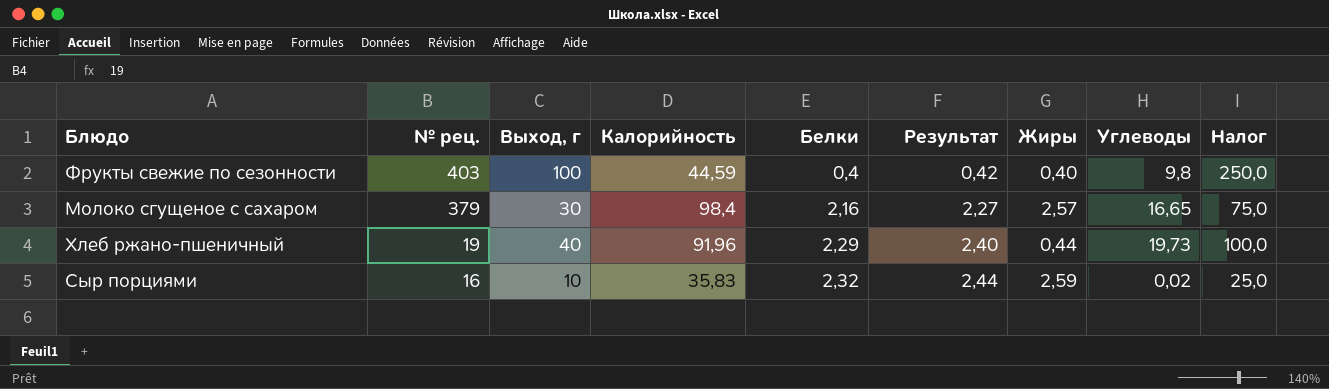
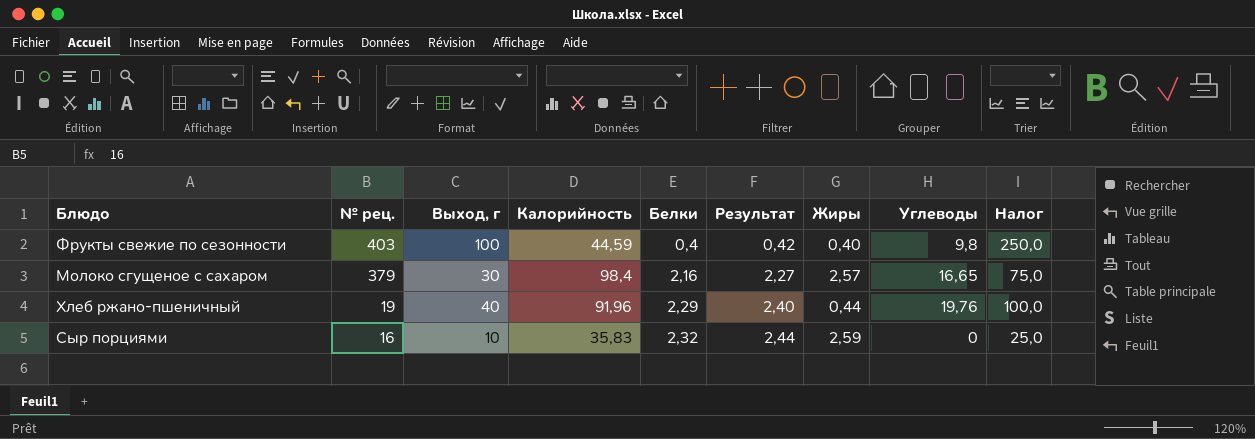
Хлеб ржано-пшеничный | Углеводы: 19,73 -> 19,76
Сыр порциями | Углеводы: 0,02 -> 0

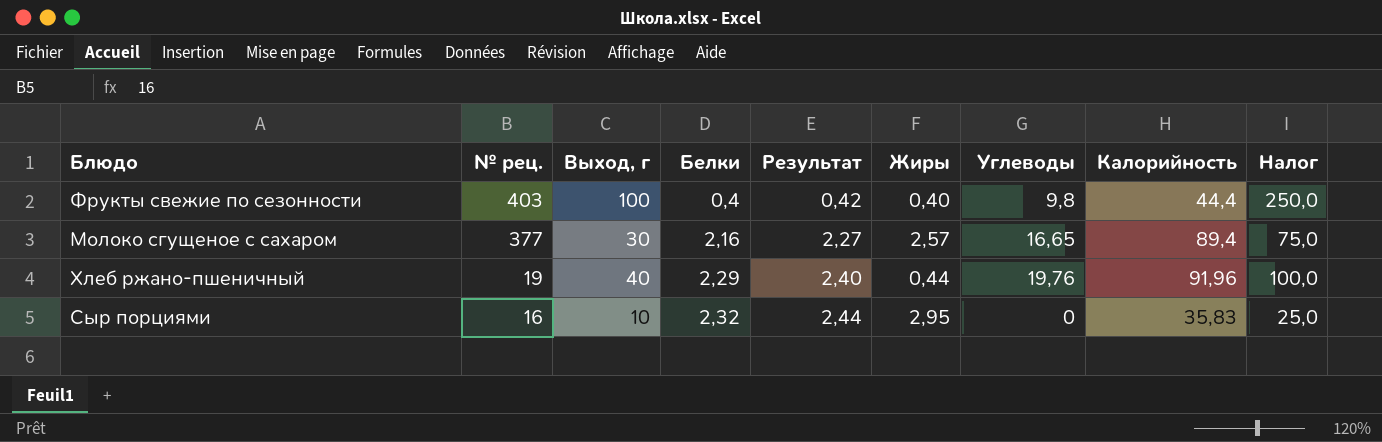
column Калорийность | position: 4 -> 8
Фрукты свежие по сезонности | Калорийность: 44,59 -> 44,4
Молоко сгущеное с сахаром | № рец.: 379 -> 377
Молоко сгущеное с сахаром | Калорийность: 98,4 -> 89,4
Сыр порциями | Жиры: 2,59 -> 2,95

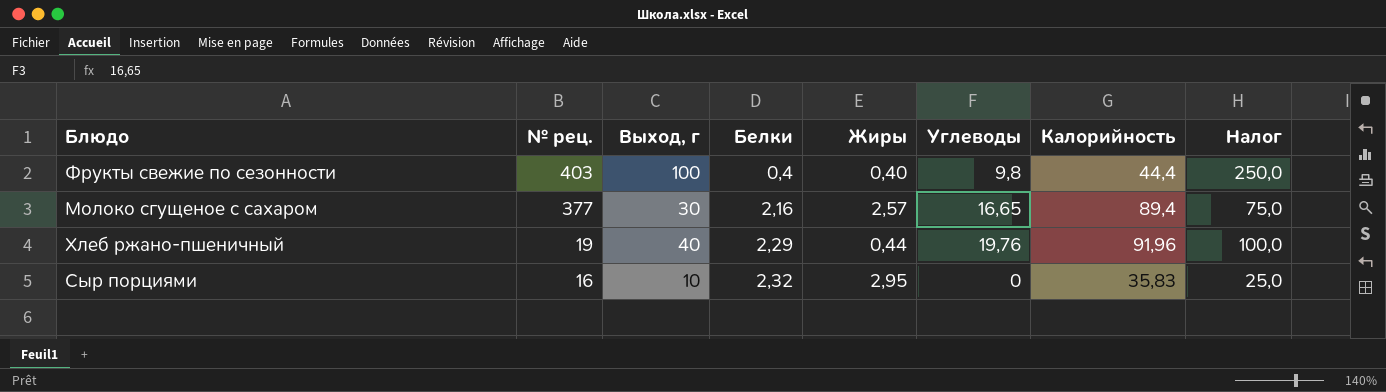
column Результат | formula: [Белки] * 1,05 -> none

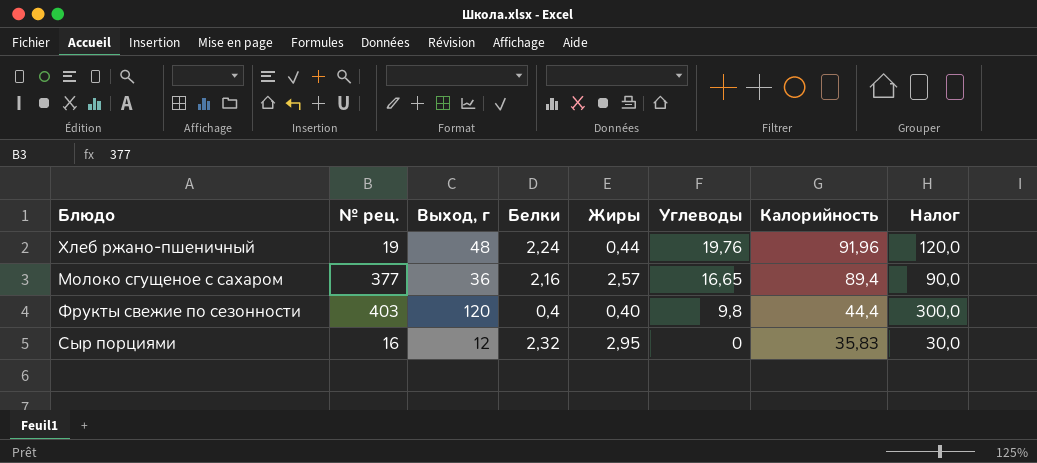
row order: № рец. descending -> Углеводы descending
Хлеб ржано-пшеничный | Выход, г: 40 -> 48
Хлеб ржано-пшеничный | Белки: 2,29 -> 2,24
Хлеб ржано-пшеничный | Налог: 100,0 -> 120,0
Молоко сгущеное с сахаром | Выход, г: 30 -> 36
Молоко сгущеное с сахаром | Налог: 75,0 -> 90,0
Фрукты свежие по сезонности | Выход, г: 100 -> 120
Фрукты свежие по сезонности | Налог: 250,0 -> 300,0
Сыр порциями | Выход, г: 10 -> 12
Сыр порциями | Налог: 25,0 -> 30,0

